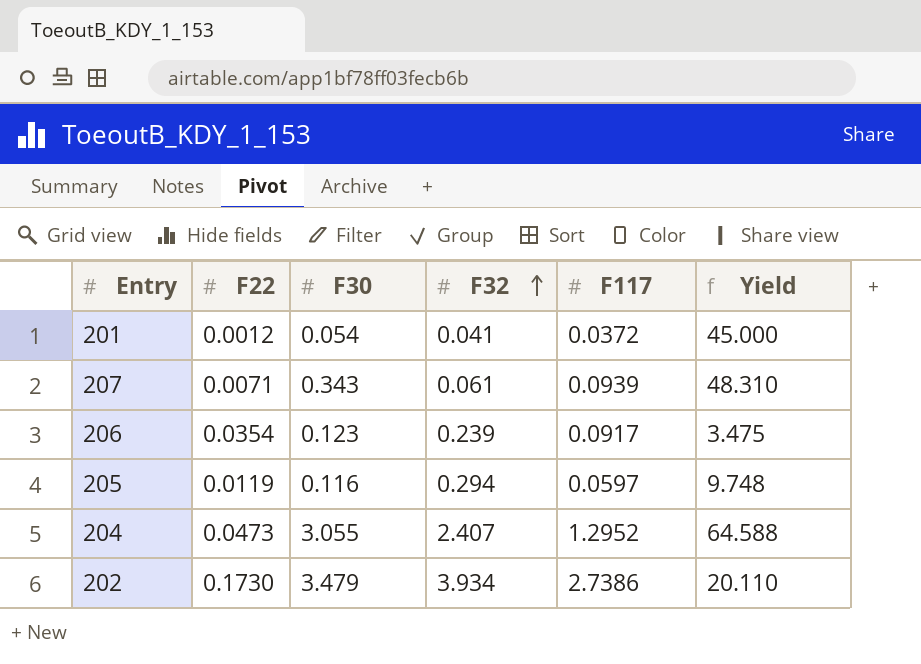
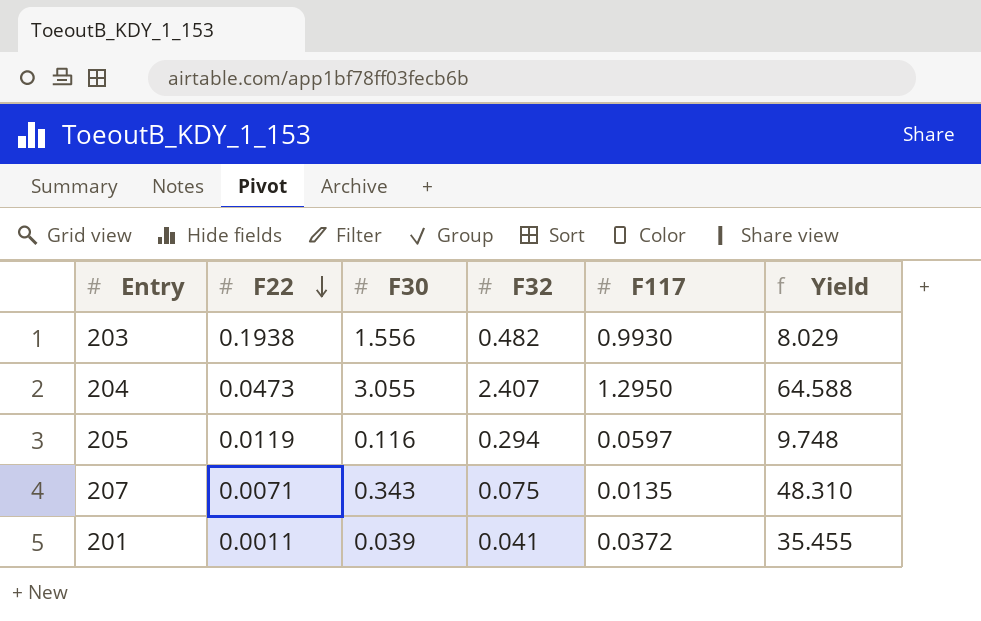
row order: F32 ascending -> F22 descending
row 206: 0.0354 | 0.123 | 0.239 | 0.0917 | 3.475 -> none
row 202: 0.1730 | 3.479 | 3.934 | 2.7386 | 20.110 -> none
row 203: none -> 0.1938 | 1.556 | 0.482 | 0.9930 | 8.029
204 | F117: 1.2952 -> 1.2950
207 | F32: 0.061 -> 0.075
207 | F117: 0.0939 -> 0.0135
201 | F22: 0.0012 -> 0.0011
201 | F30: 0.054 -> 0.039
201 | Yield: 45.000 -> 35.455

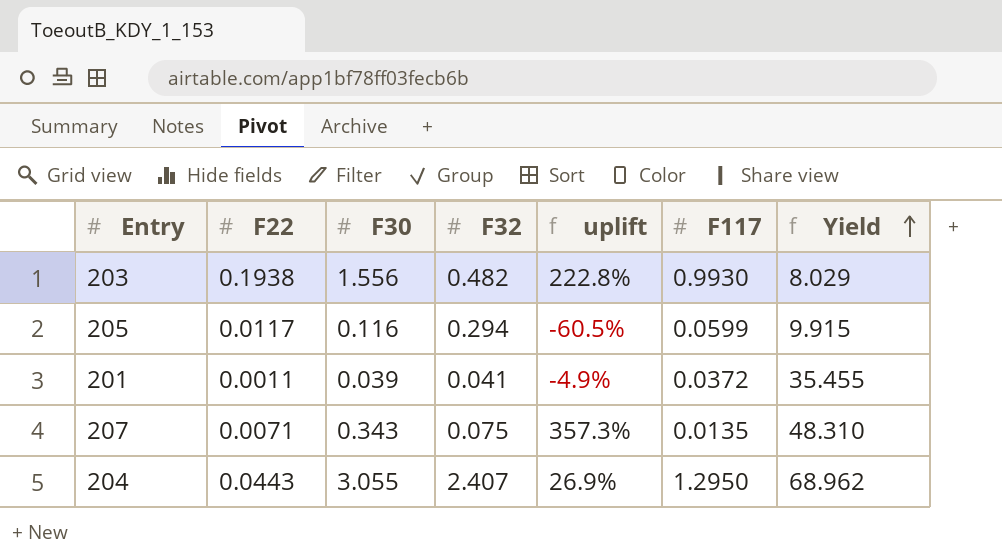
row order: F22 descending -> Yield ascending
column uplift | formula: none -> ([F30] - [F32]) / [F32]
205 | F22: 0.0119 -> 0.0117
205 | F117: 0.0597 -> 0.0599
205 | Yield: 9.748 -> 9.915
204 | F22: 0.0473 -> 0.0443
204 | Yield: 64.588 -> 68.962

